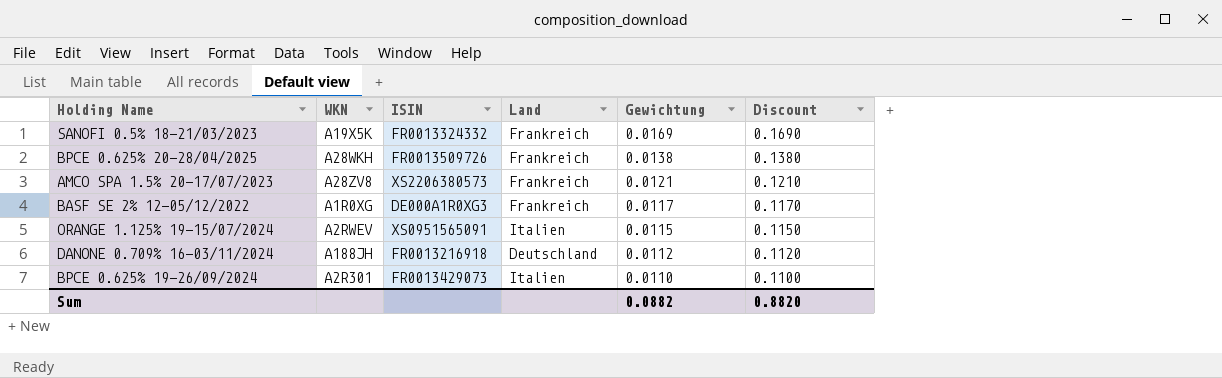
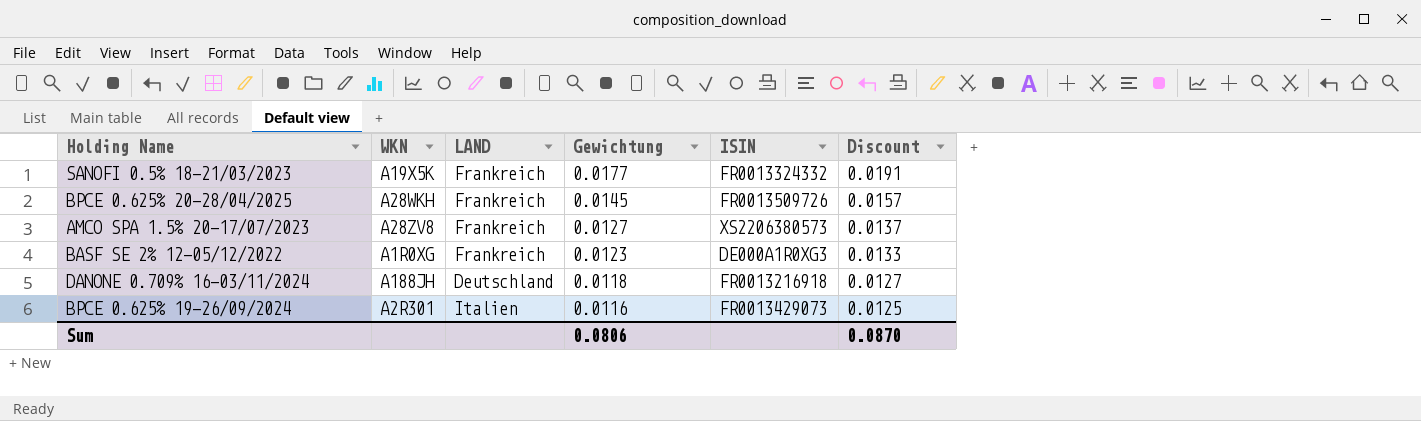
column name: Land -> LAND
column ISIN | position: 3 -> 5
column Discount | formula: [Gewichtung] * 10 -> [Gewichtung] * 1.08
row ORANGE 1.125% 19-15/07/2024: A2RWEV | XS0951565091 | Italien | 0.0115 | 0.1150 -> none
SANOFI 0.5% 18-21/03/2023 | Gewichtung: 0.0169 -> 0.0177
BPCE 0.625% 20-28/04/2025 | Gewichtung: 0.0138 -> 0.0145
AMCO SPA 1.5% 20-17/07/2023 | Gewichtung: 0.0121 -> 0.0127
BASF SE 2% 12-05/12/2022 | Gewichtung: 0.0117 -> 0.0123
DANONE 0.709% 16-03/11/2024 | Gewichtung: 0.0112 -> 0.0118
BPCE 0.625% 19-26/09/2024 | Gewichtung: 0.0110 -> 0.0116
Sum | Gewichtung: 0.0882 -> 0.0806
Sum | Discount: 0.8820 -> 0.0870

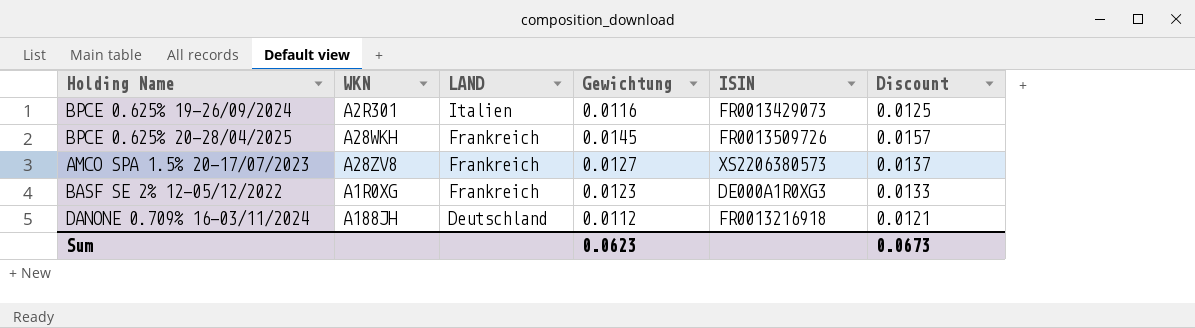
row order: Gewichtung descending -> LAND descending
row SANOFI 0.5% 18-21/03/2023: A19X5K | Frankreich | 0.0177 | FR0013324332 | 0.0191 -> none
DANONE 0.709% 16-03/11/2024 | Gewichtung: 0.0118 -> 0.0112
DANONE 0.709% 16-03/11/2024 | Discount: 0.0127 -> 0.0121
Sum | Gewichtung: 0.0806 -> 0.0623
Sum | Discount: 0.0870 -> 0.0673

